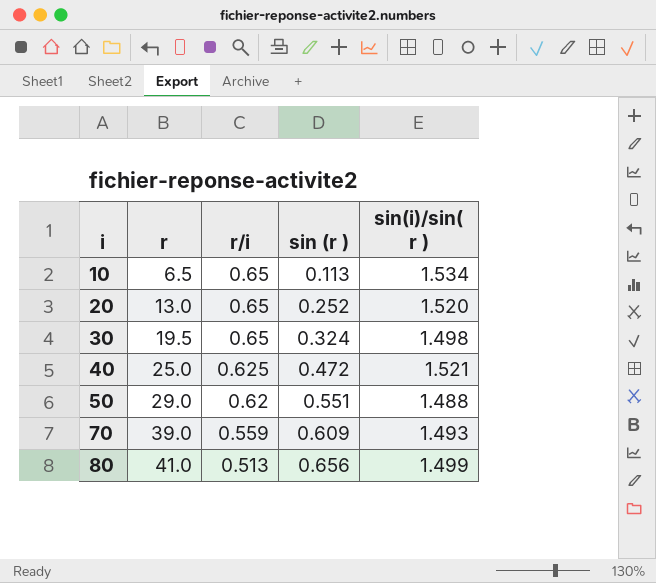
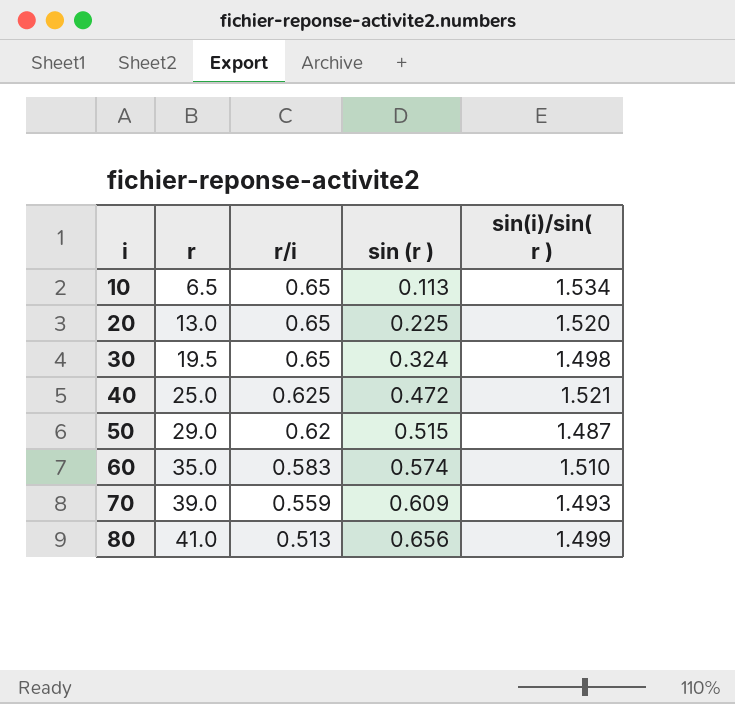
20 | sin (r ): 0.252 -> 0.225
50 | sin (r ): 0.551 -> 0.515
50 | sin(i)/sin( r ): 1.488 -> 1.487
row 60: none -> 35.0 | 0.583 | 0.574 | 1.510

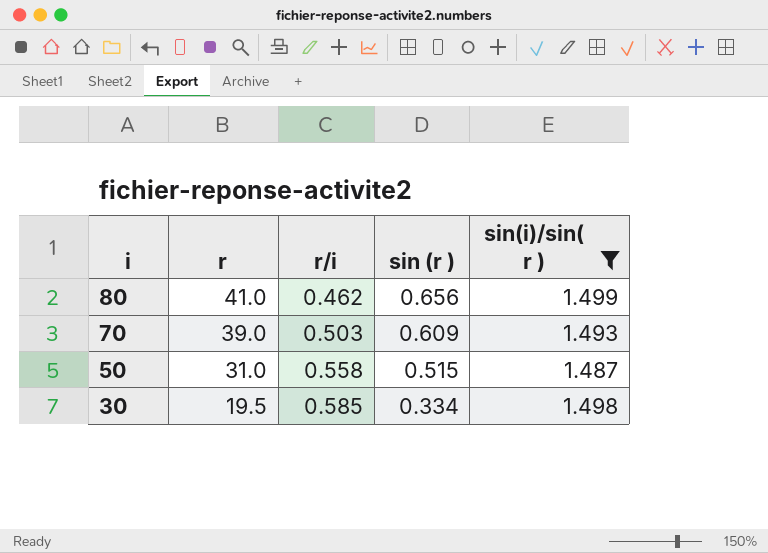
filter: none -> sin(i)/sin( r ) <= 1.499
row order: i ascending -> i descending
80 | r/i: 0.513 -> 0.462
70 | r/i: 0.559 -> 0.503
50 | r: 29.0 -> 31.0
50 | r/i: 0.62 -> 0.558
30 | r/i: 0.65 -> 0.585
30 | sin (r ): 0.324 -> 0.334

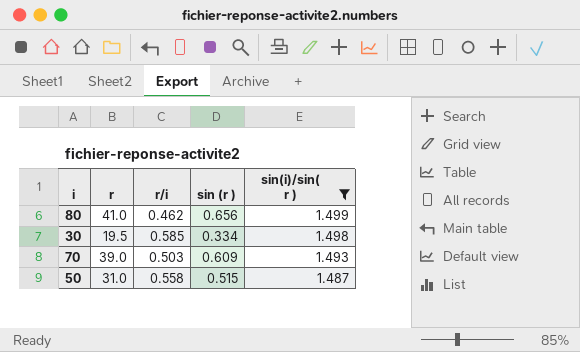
row order: i descending -> sin(i)/sin( r ) descending

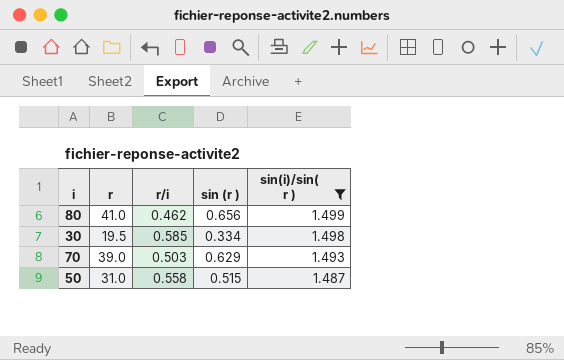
70 | sin (r ): 0.609 -> 0.629

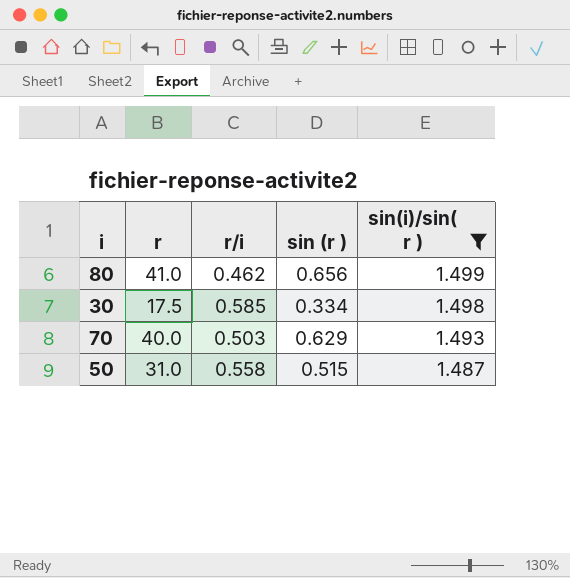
30 | r: 19.5 -> 17.5
70 | r: 39.0 -> 40.0

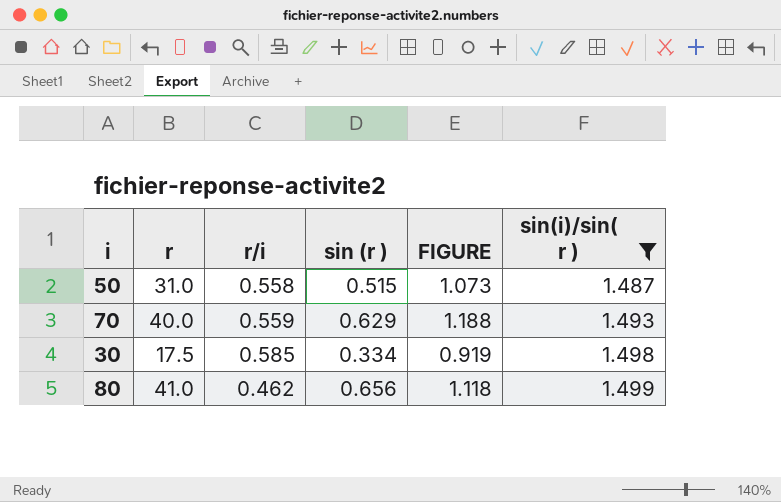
row order: sin(i)/sin( r ) descending -> sin(i)/sin( r ) ascending
column FIGURE | formula: none -> [r/i] + [sin (r )]
70 | r/i: 0.503 -> 0.559

